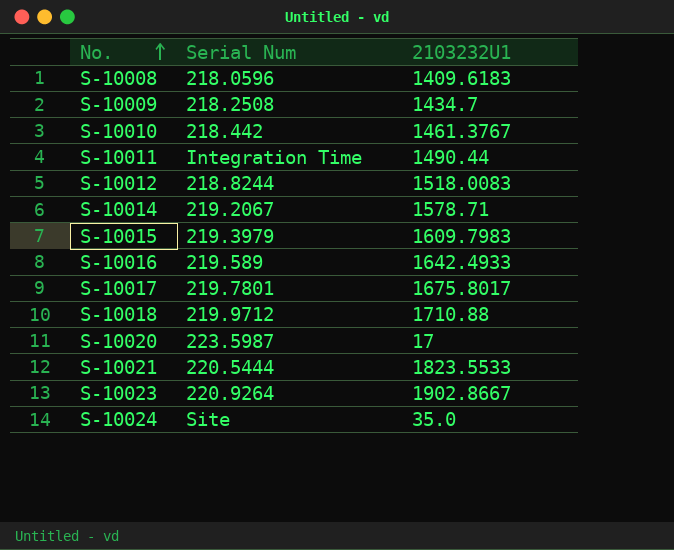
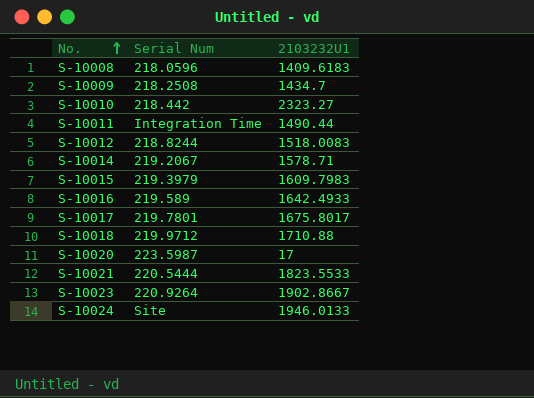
S-10010 | 2103232U1: 1461.3767 -> 2323.27
S-10024 | 2103232U1: 35.0 -> 1946.0133

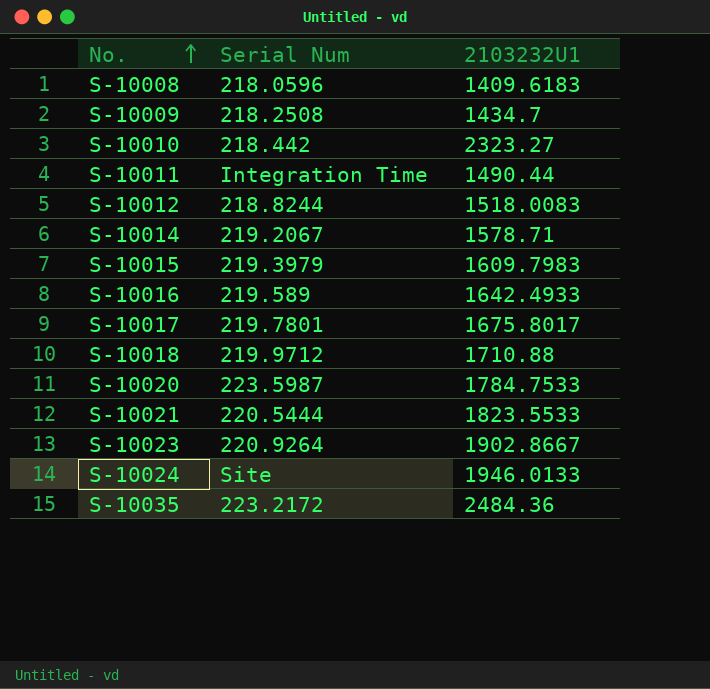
S-10020 | 2103232U1: 17 -> 1784.7533
row S-10035: none -> 223.2172 | 2484.36

